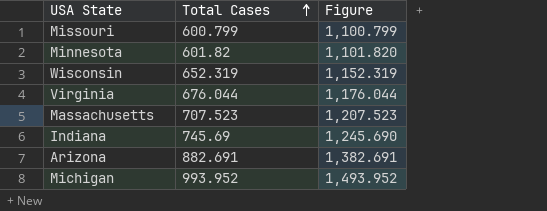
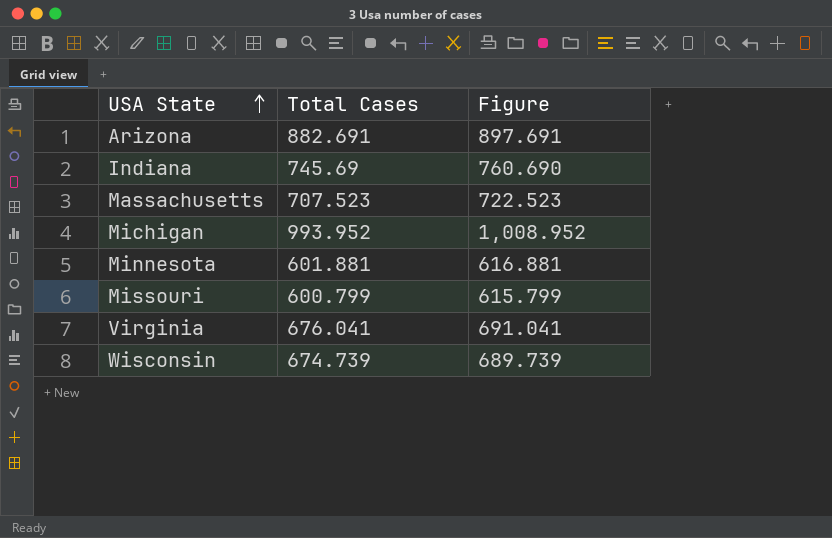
row order: Total Cases ascending -> USA State ascending
column Figure | formula: [Total Cases] + 500 -> [Total Cases] + 15
Minnesota | Total Cases: 601.82 -> 601.881
Virginia | Total Cases: 676.044 -> 676.041
Wisconsin | Total Cases: 652.319 -> 674.739

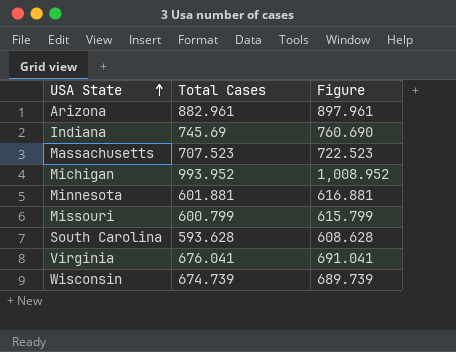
Arizona | Total Cases: 882.691 -> 882.961
Arizona | Figure: 897.691 -> 897.961
row South Carolina: none -> 593.628 | 608.628

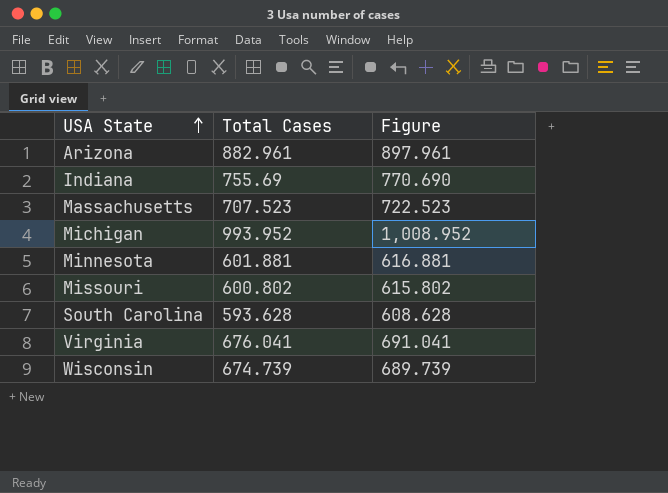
Indiana | Total Cases: 745.69 -> 755.69
Indiana | Figure: 760.690 -> 770.690
Missouri | Total Cases: 600.799 -> 600.802
Missouri | Figure: 615.799 -> 615.802

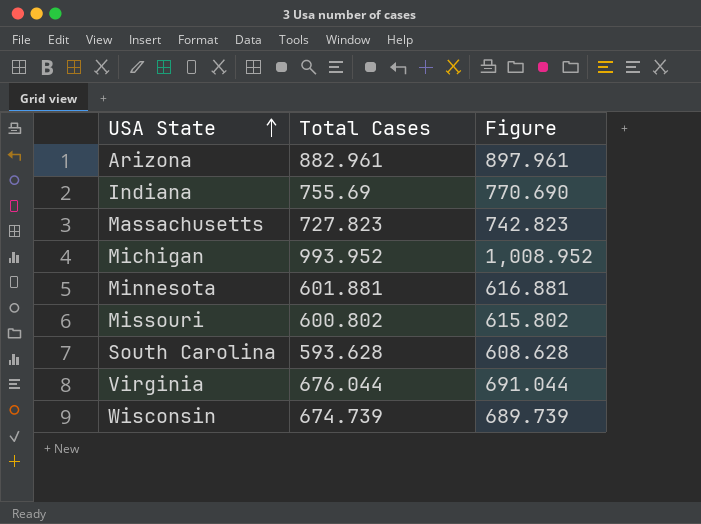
Massachusetts | Total Cases: 707.523 -> 727.823
Massachusetts | Figure: 722.523 -> 742.823
Virginia | Total Cases: 676.041 -> 676.044
Virginia | Figure: 691.041 -> 691.044

